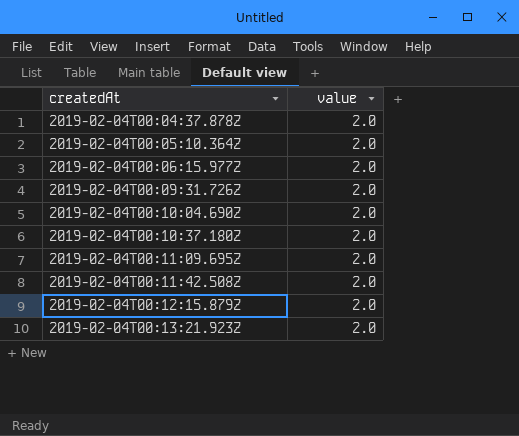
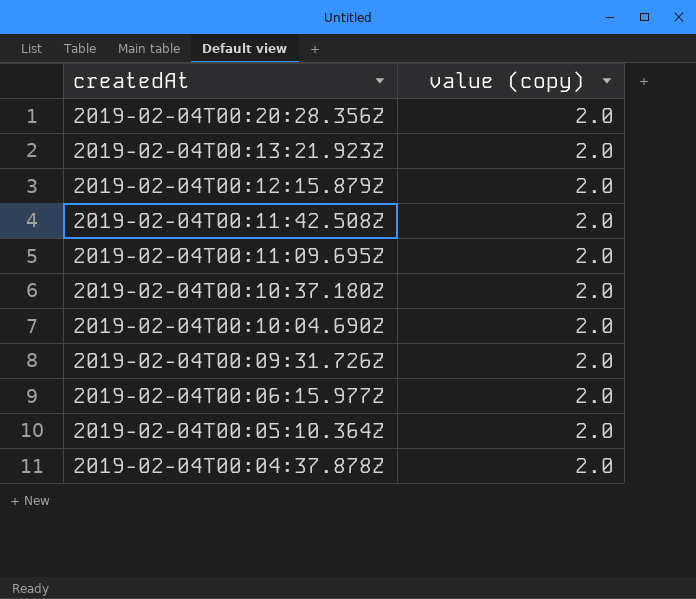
row order: createdAt ascending -> createdAt descending
column name: value -> value (copy)
row 2019-02-04T00:20:28.356Z: none -> 2.0

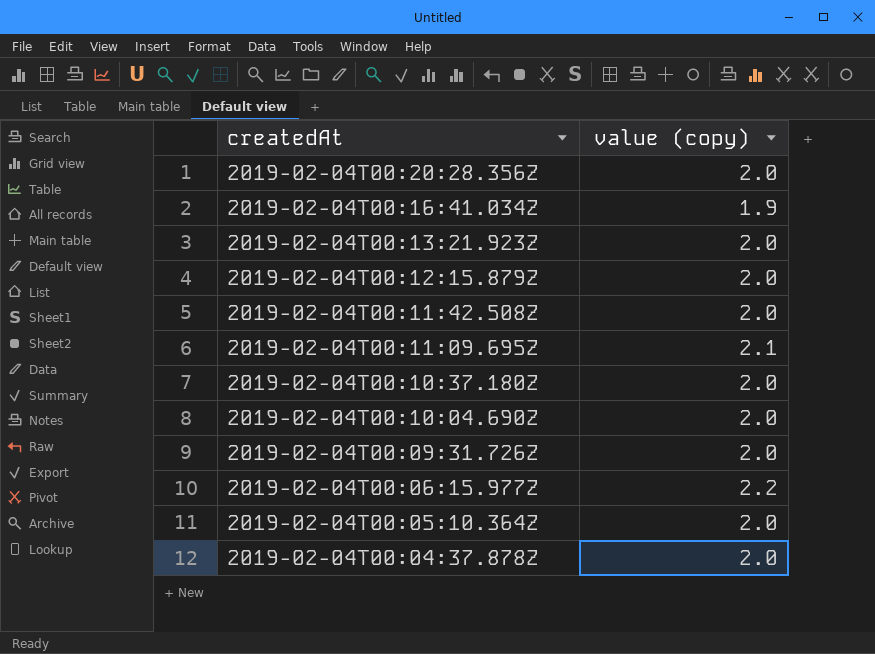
row 2019-02-04T00:16:41.034Z: none -> 1.9
2019-02-04T00:11:09.695Z | value (copy): 2.0 -> 2.1
2019-02-04T00:06:15.977Z | value (copy): 2.0 -> 2.2

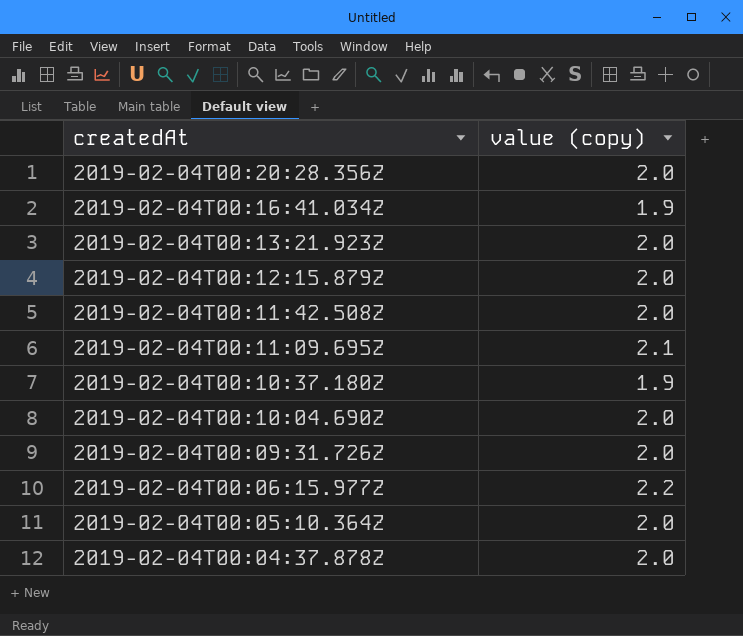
2019-02-04T00:10:37.180Z | value (copy): 2.0 -> 1.9

